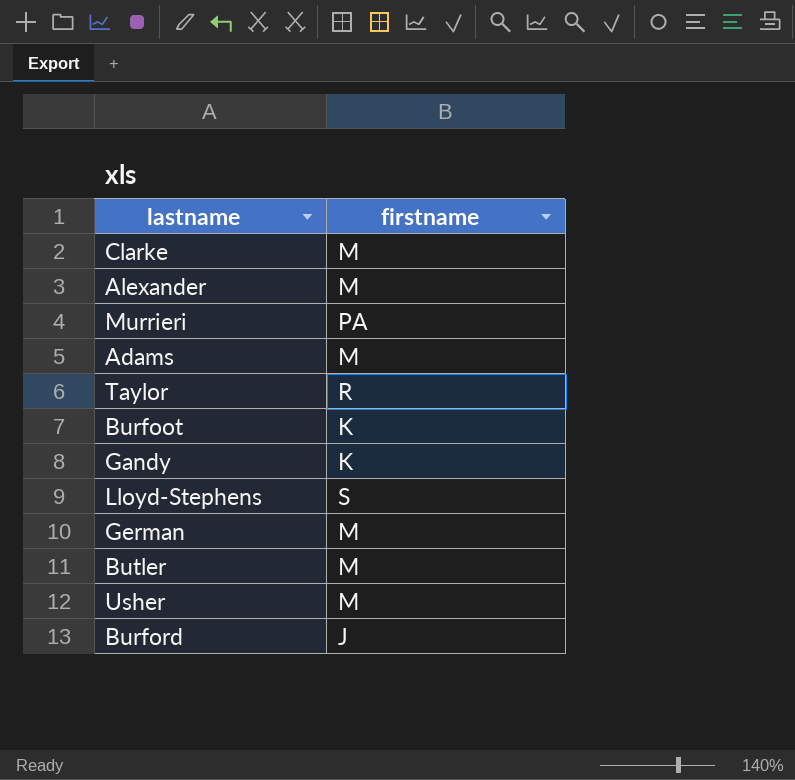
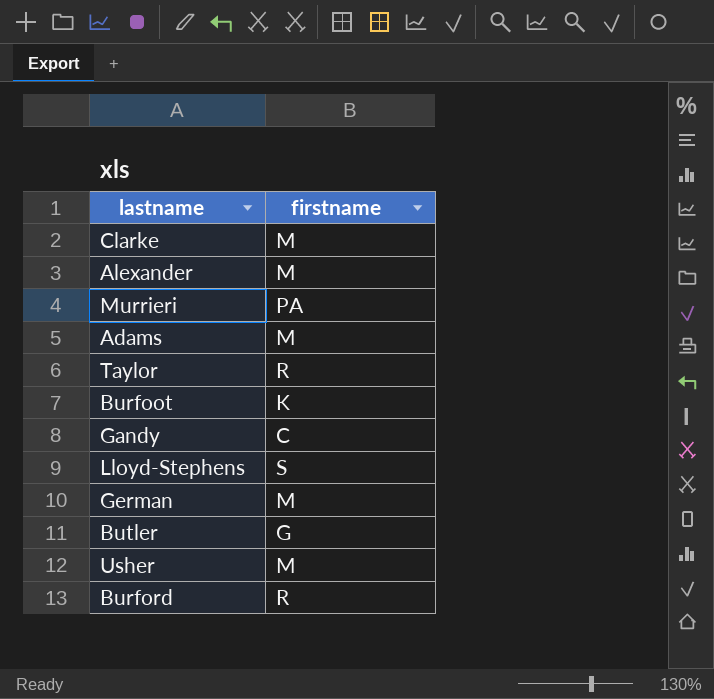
Gandy | firstname: K -> C
Butler | firstname: M -> G
Burford | firstname: J -> R

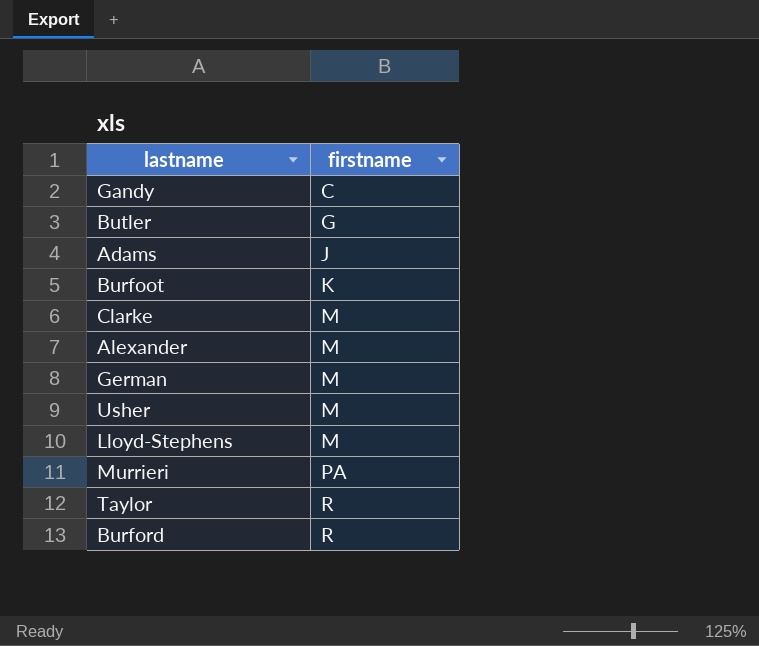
row order: none -> firstname ascending
Adams | firstname: M -> J
Lloyd-Stephens | firstname: S -> M

